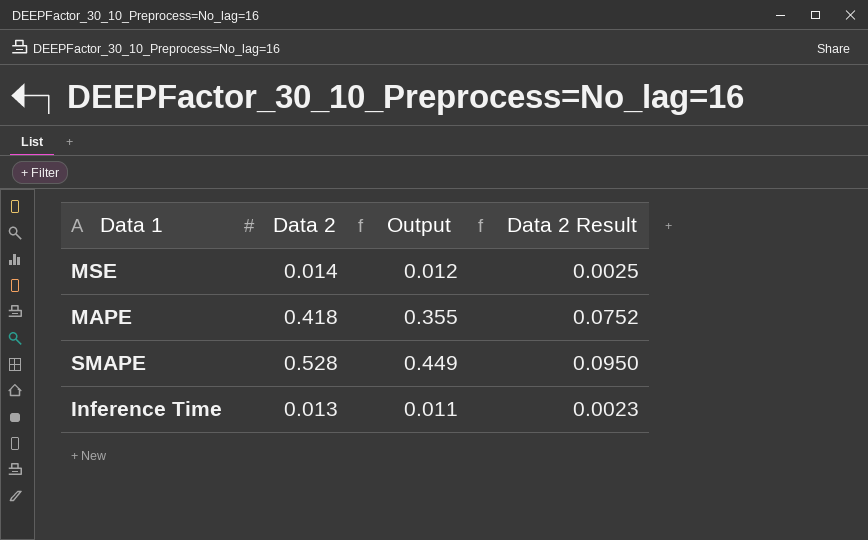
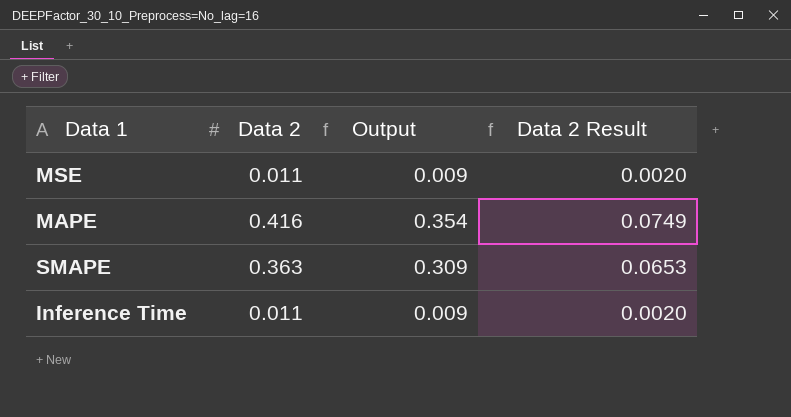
MSE | Data 2: 0.014 -> 0.011
MSE | Output: 0.012 -> 0.009
MSE | Data 2 Result: 0.0025 -> 0.0020
MAPE | Data 2: 0.418 -> 0.416
MAPE | Output: 0.355 -> 0.354
MAPE | Data 2 Result: 0.0752 -> 0.0749
SMAPE | Data 2: 0.528 -> 0.363
SMAPE | Output: 0.449 -> 0.309
SMAPE | Data 2 Result: 0.0950 -> 0.0653
Inference Time | Data 2: 0.013 -> 0.011
Inference Time | Output: 0.011 -> 0.009
Inference Time | Data 2 Result: 0.0023 -> 0.0020

